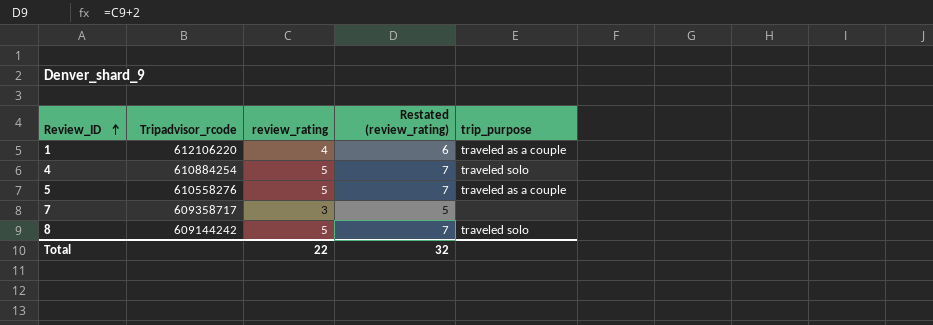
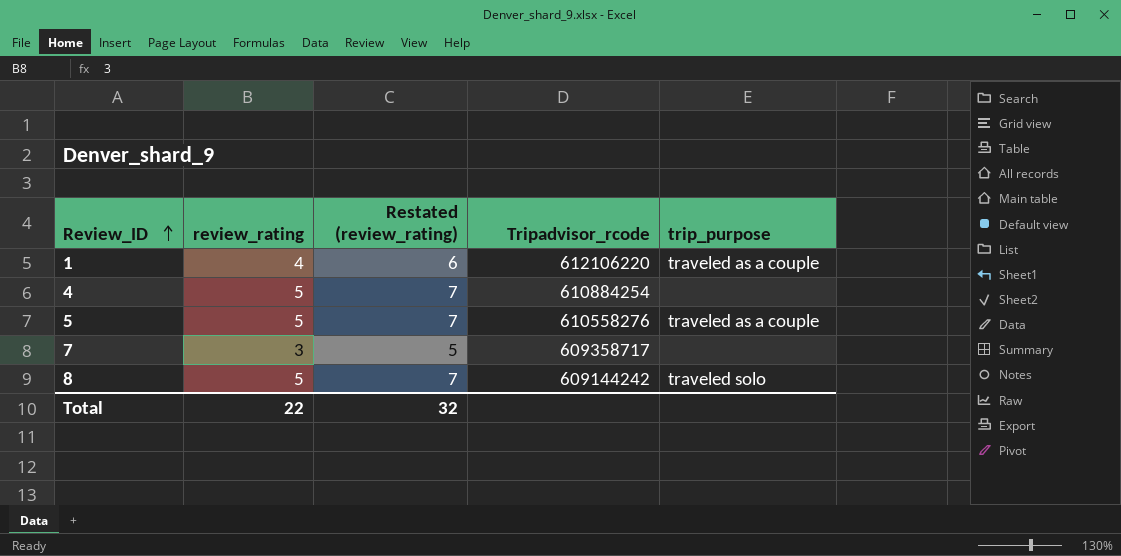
column Tripadvisor_rcode | position: 2 -> 4
4 | trip_purpose: traveled solo -> none

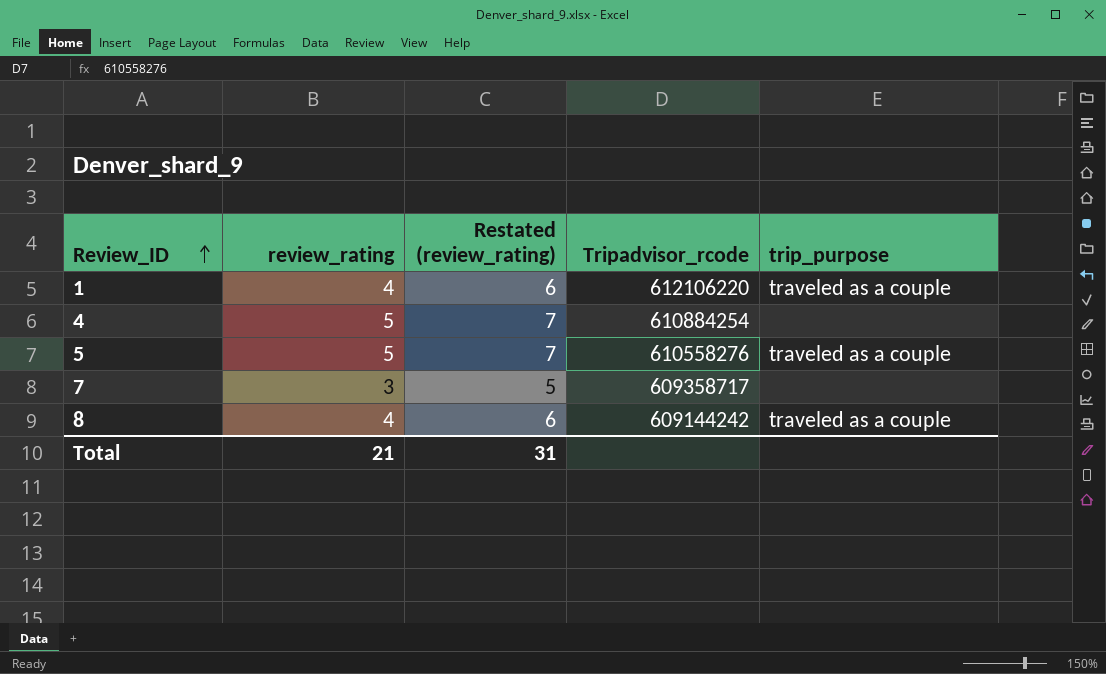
8 | review_rating: 5 -> 4
8 | Restated (review_rating): 7 -> 6
8 | trip_purpose: traveled solo -> traveled as a couple
Total | review_rating: 22 -> 21
Total | Restated (review_rating): 32 -> 31

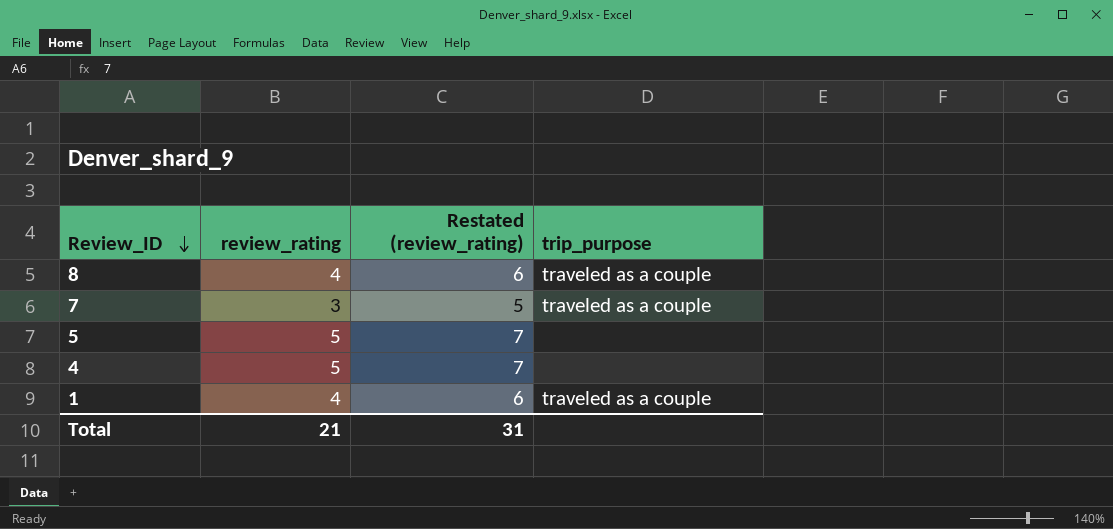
row order: Review_ID ascending -> Review_ID descending
column Tripadvisor_rcode | position: 4 -> none
7 | trip_purpose: none -> traveled as a couple
5 | trip_purpose: traveled as a couple -> none

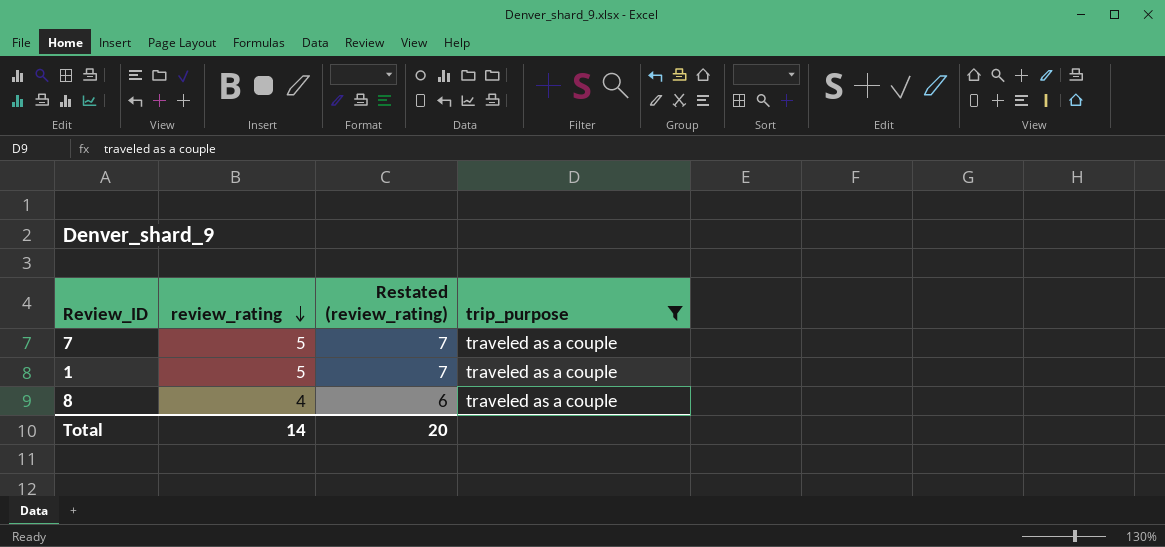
filter: none -> trip_purpose = traveled as a couple
row order: Review_ID descending -> review_rating descending
7 | review_rating: 3 -> 5
7 | Restated (review_rating): 5 -> 7
1 | review_rating: 4 -> 5
1 | Restated (review_rating): 6 -> 7
Total | review_rating: 21 -> 14
Total | Restated (review_rating): 31 -> 20

